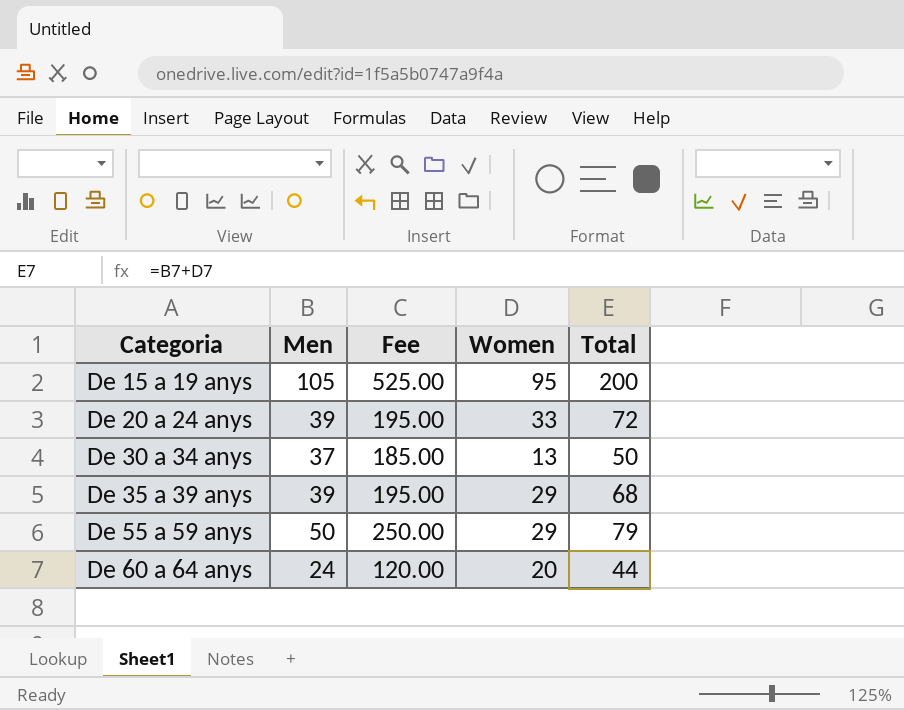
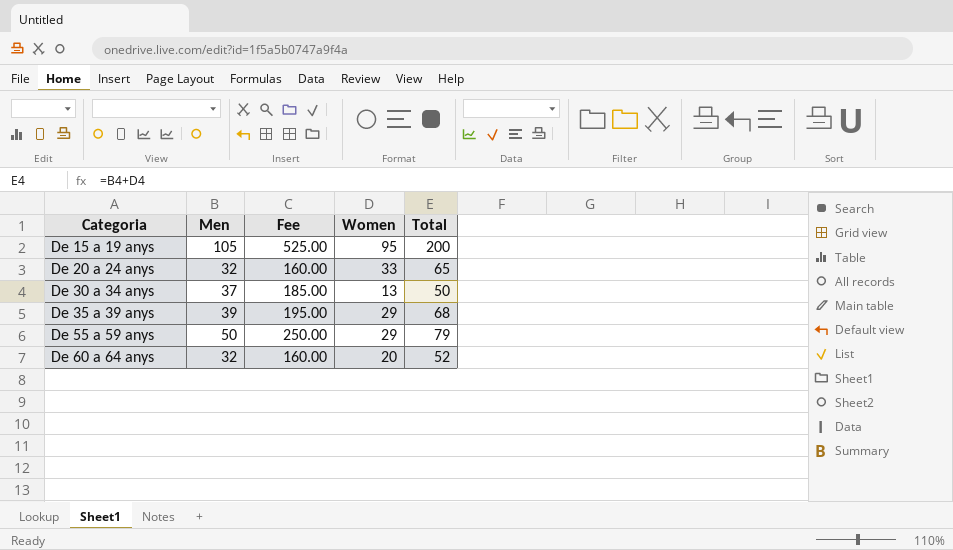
De 20 a 24 anys | Men: 39 -> 32
De 20 a 24 anys | Fee: 195.00 -> 160.00
De 20 a 24 anys | Total: 72 -> 65
De 60 a 64 anys | Men: 24 -> 32
De 60 a 64 anys | Fee: 120.00 -> 160.00
De 60 a 64 anys | Total: 44 -> 52

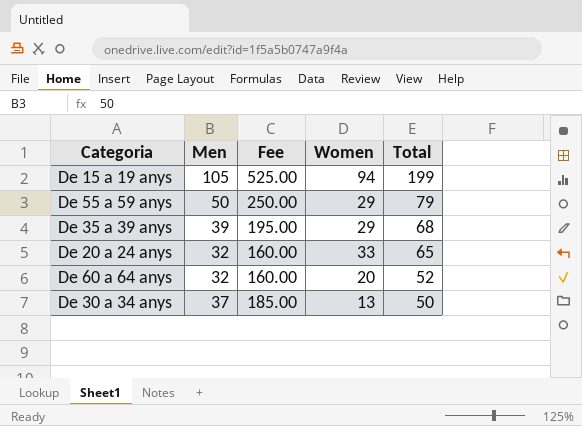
row order: Categoria ascending -> Total descending
De 15 a 19 anys | Women: 95 -> 94
De 15 a 19 anys | Total: 200 -> 199

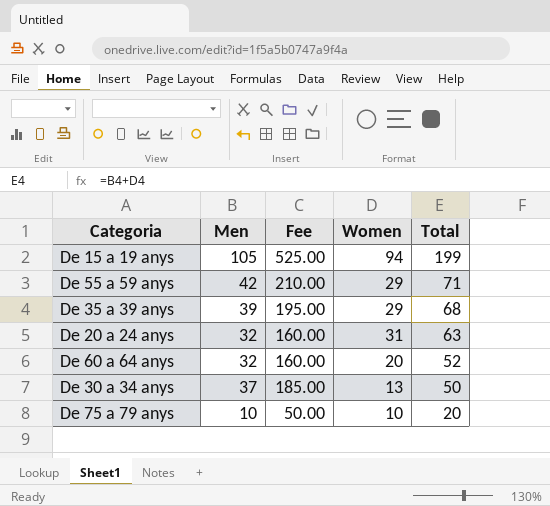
De 55 a 59 anys | Men: 50 -> 42
De 55 a 59 anys | Fee: 250.00 -> 210.00
De 55 a 59 anys | Total: 79 -> 71
De 20 a 24 anys | Women: 33 -> 31
De 20 a 24 anys | Total: 65 -> 63
row De 75 a 79 anys: none -> 10 | 50.00 | 10 | 20

